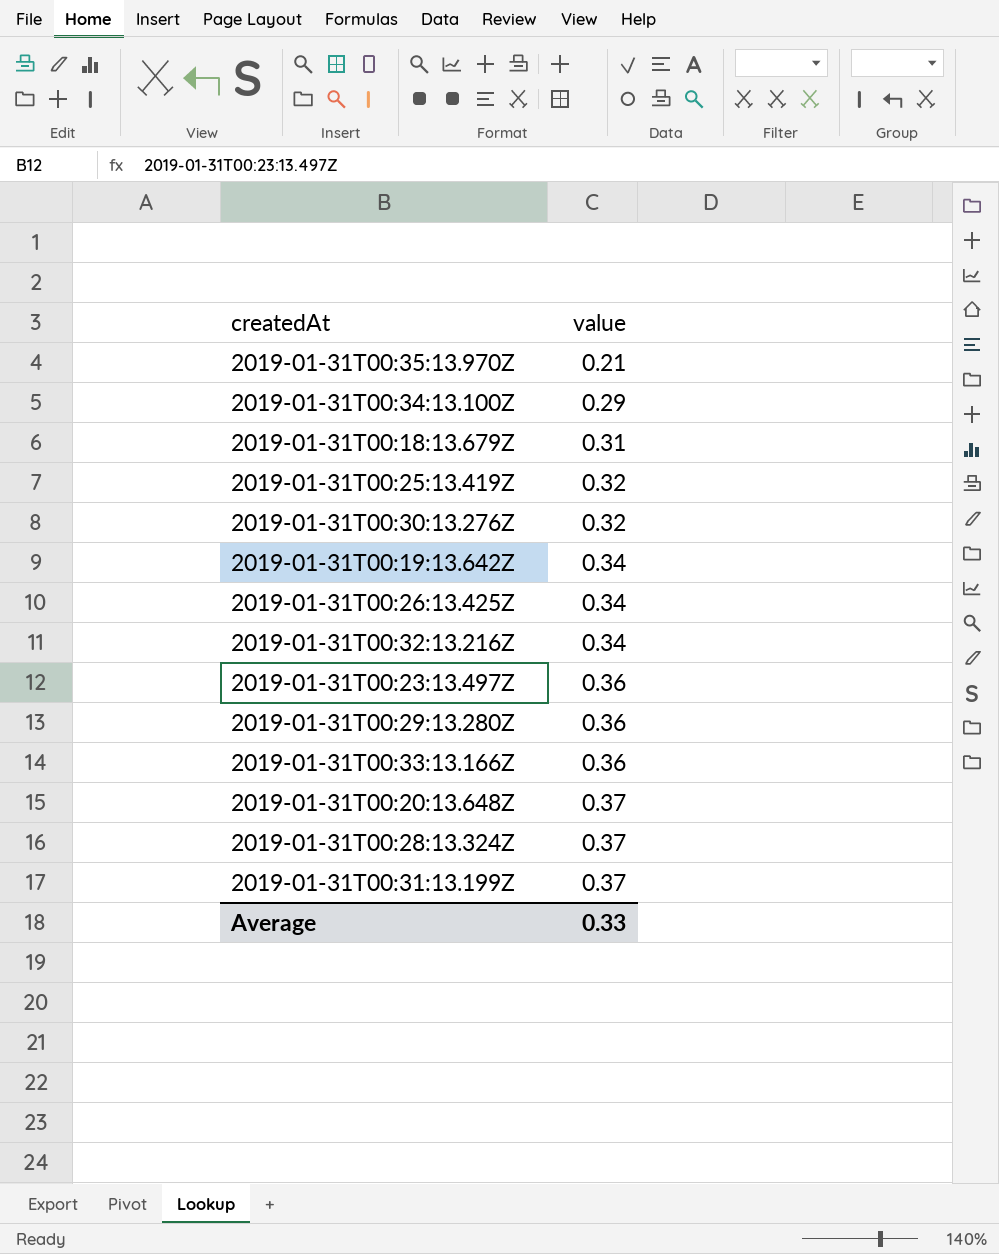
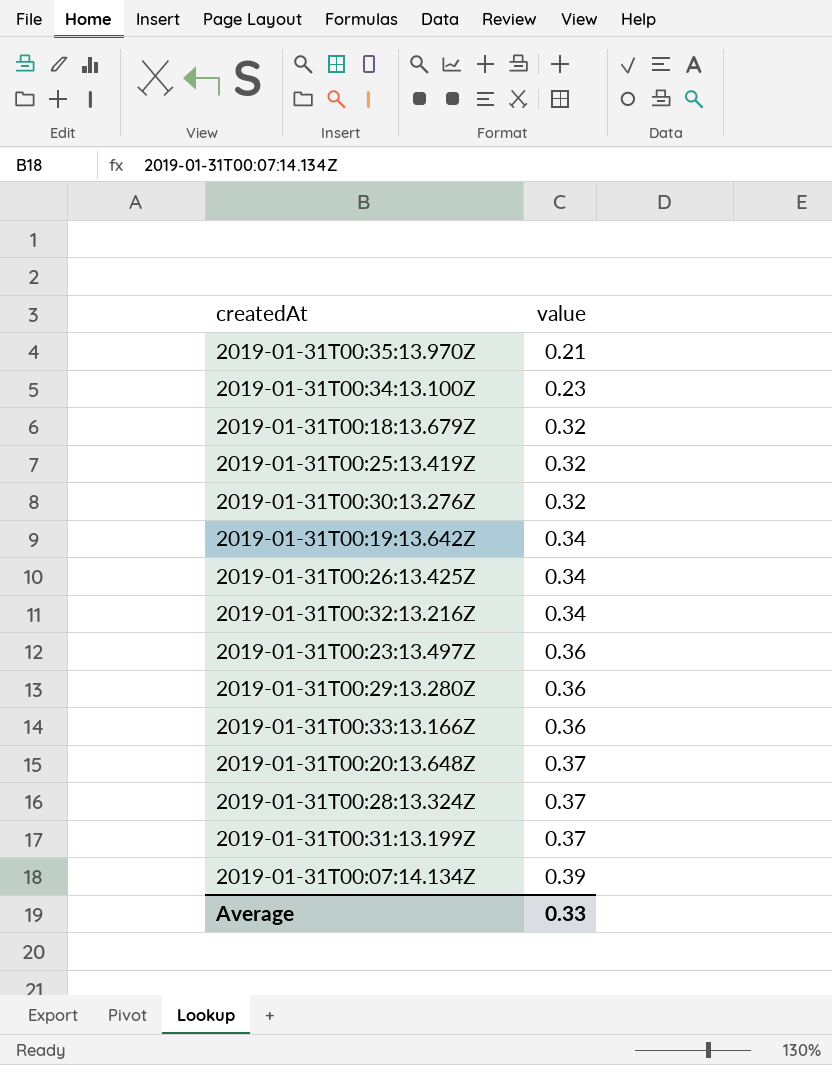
2019-01-31T00:34:13.100Z | value: 0.29 -> 0.23
2019-01-31T00:18:13.679Z | value: 0.31 -> 0.32
row 2019-01-31T00:07:14.134Z: none -> 0.39

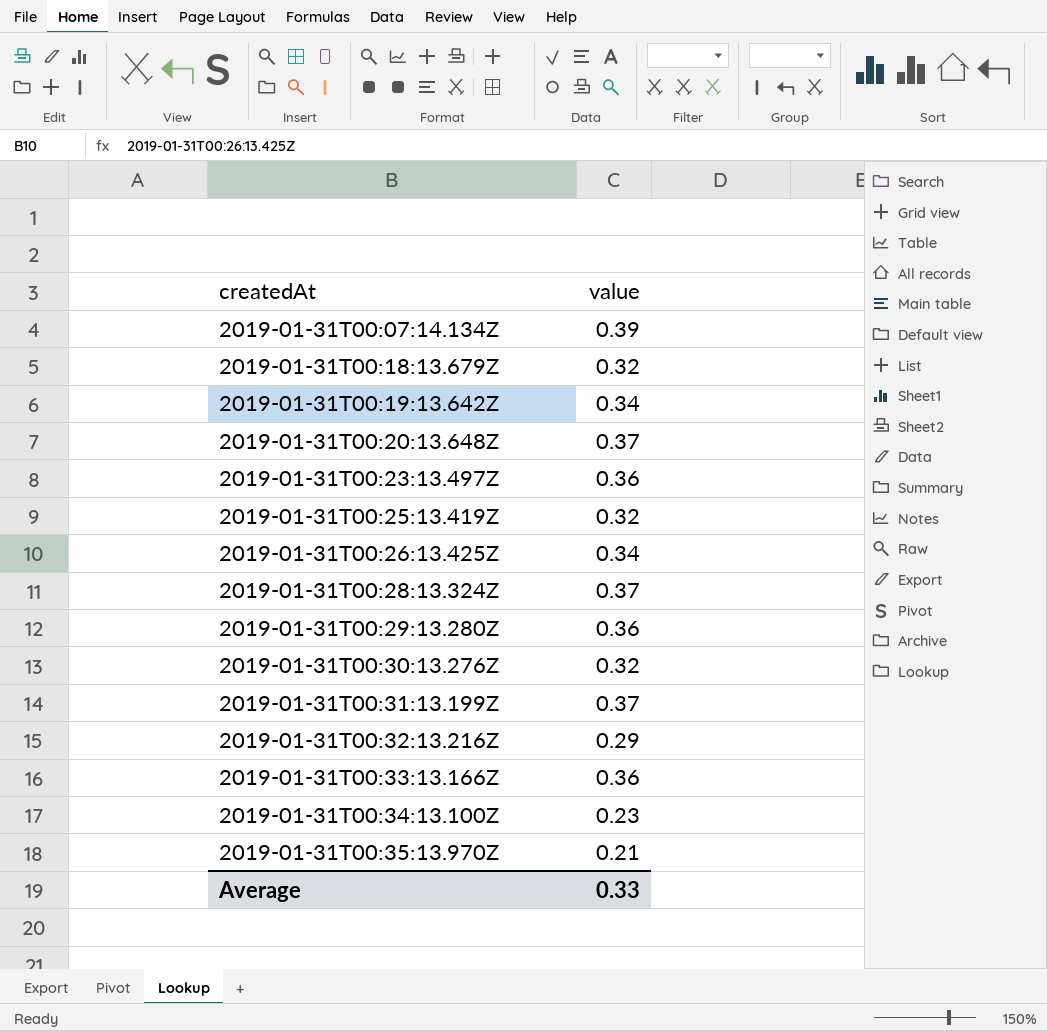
row order: value ascending -> createdAt ascending
2019-01-31T00:32:13.216Z | value: 0.34 -> 0.29

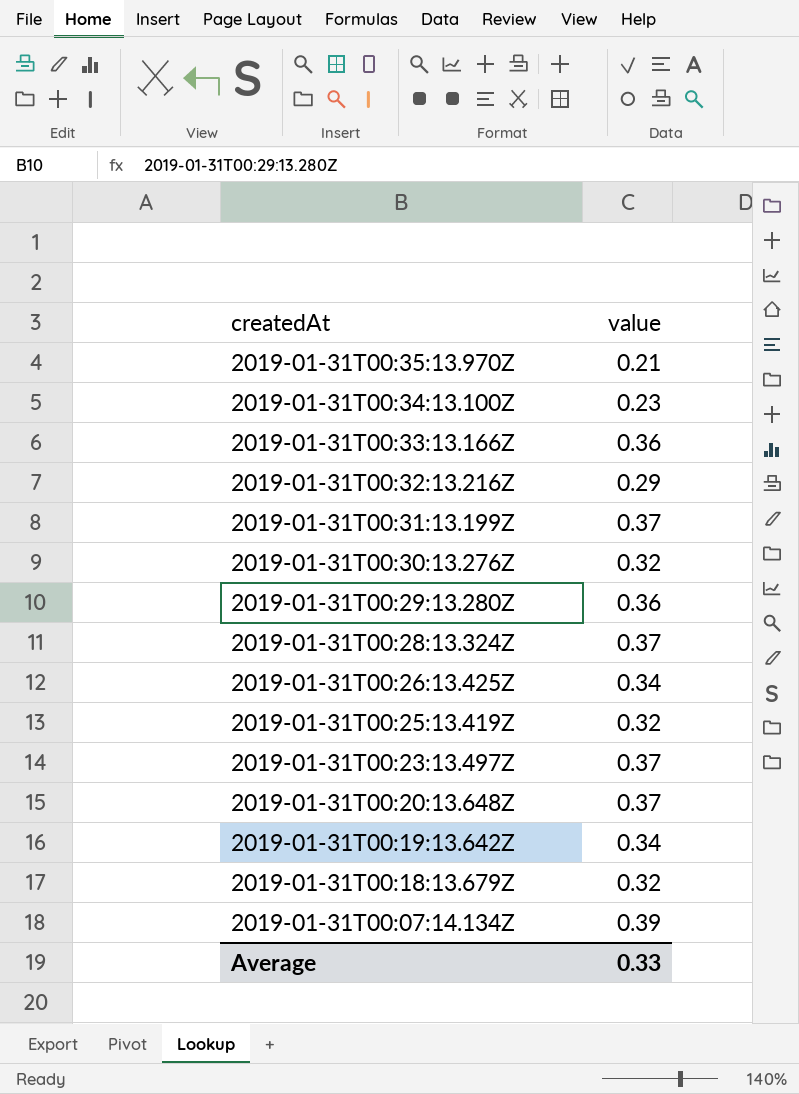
row order: createdAt ascending -> createdAt descending
2019-01-31T00:23:13.497Z | value: 0.36 -> 0.37

